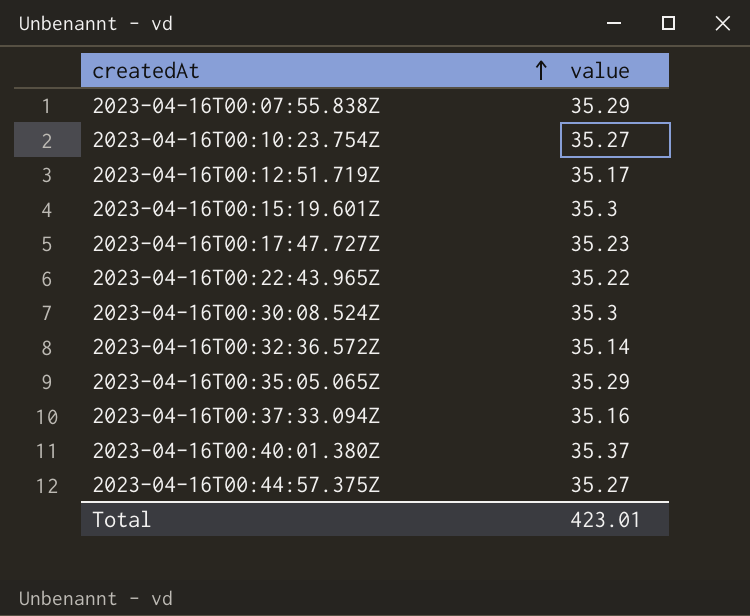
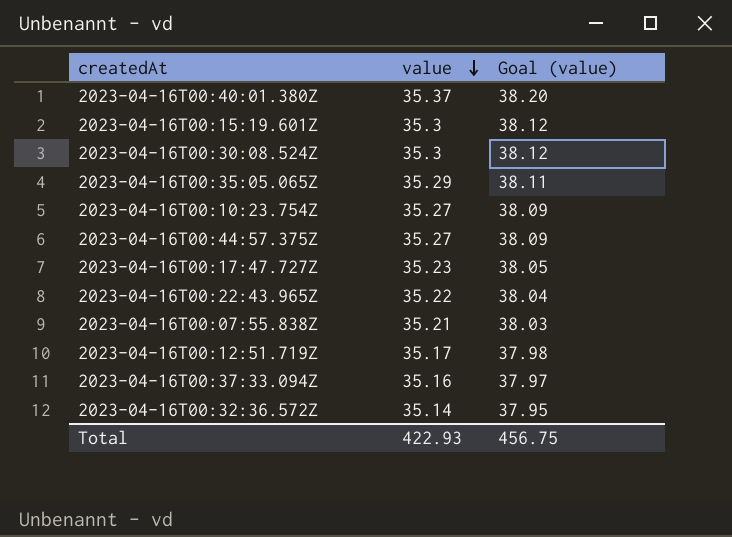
row order: createdAt ascending -> value descending
column Goal (value) | formula: none -> [value] * 1.08
2023-04-16T00:07:55.838Z | value: 35.29 -> 35.21
Total | value: 423.01 -> 422.93

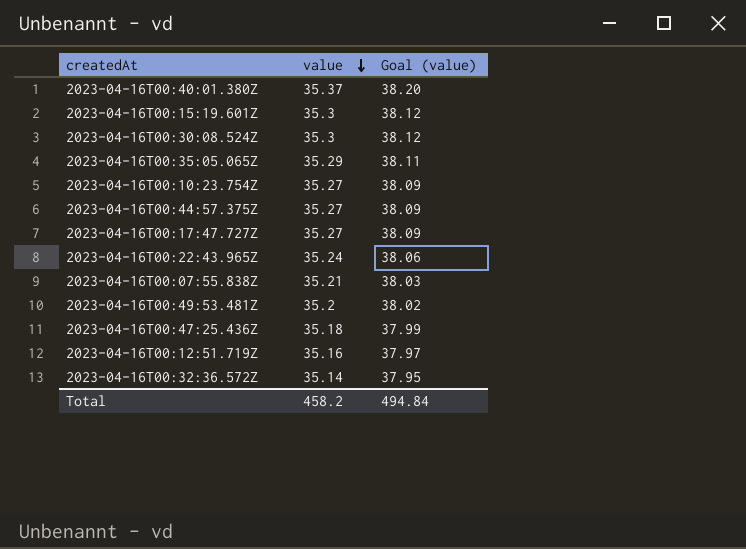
row 2023-04-16T00:37:33.094Z: 35.16 | 37.97 -> none
2023-04-16T00:17:47.727Z | value: 35.23 -> 35.27
2023-04-16T00:17:47.727Z | Goal (value): 38.05 -> 38.09
2023-04-16T00:22:43.965Z | value: 35.22 -> 35.24
2023-04-16T00:22:43.965Z | Goal (value): 38.04 -> 38.06
row 2023-04-16T00:49:53.481Z: none -> 35.2 | 38.02
row 2023-04-16T00:47:25.436Z: none -> 35.18 | 37.99
2023-04-16T00:12:51.719Z | value: 35.17 -> 35.16
2023-04-16T00:12:51.719Z | Goal (value): 37.98 -> 37.97
Total | value: 422.93 -> 458.2
Total | Goal (value): 456.75 -> 494.84

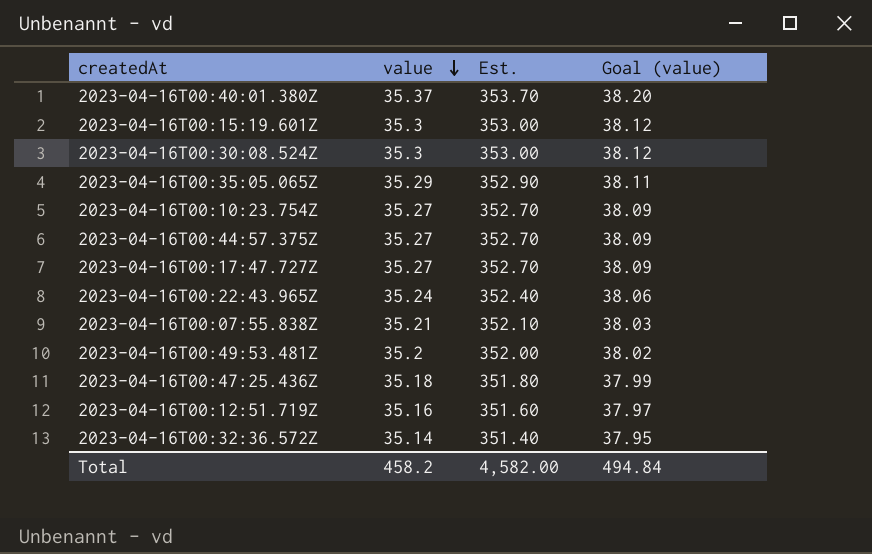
column Est. | formula: none -> [value] * 10

